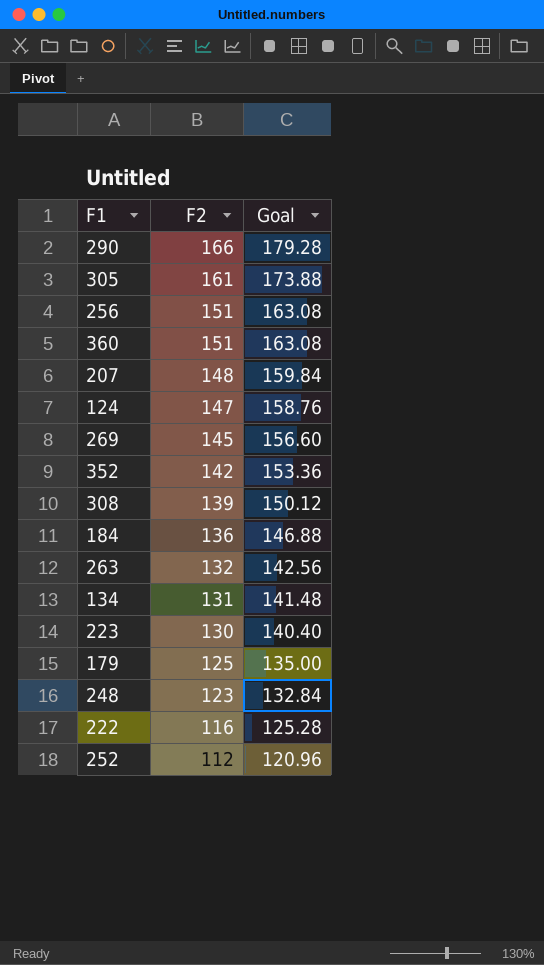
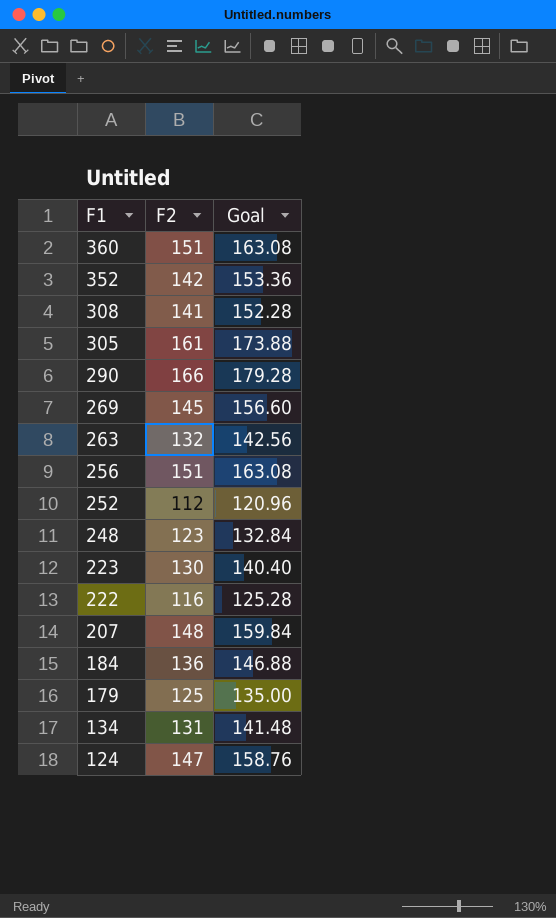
row order: F2 descending -> F1 descending
308 | F2: 139 -> 141
308 | Goal: 150.12 -> 152.28

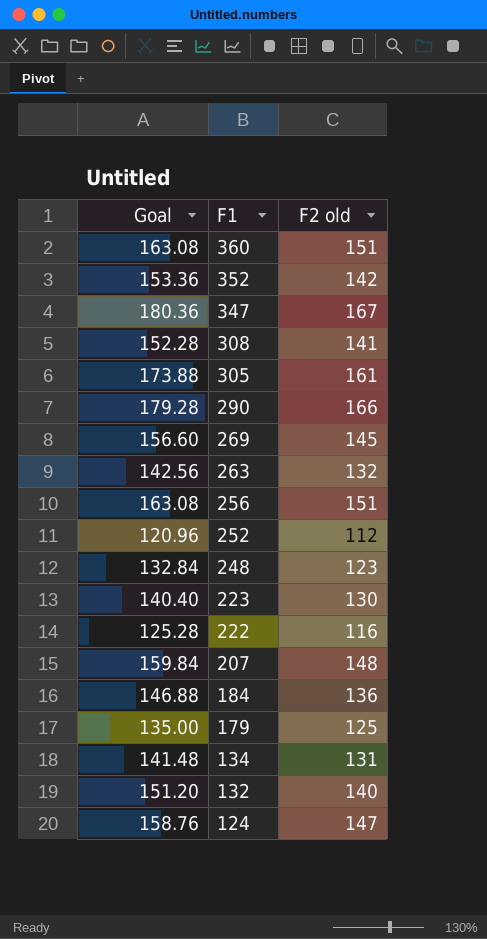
column Goal | position: 3 -> 1
column name: F2 -> F2 old
row 347: none -> 180.36 | 167
row 132: none -> 151.20 | 140

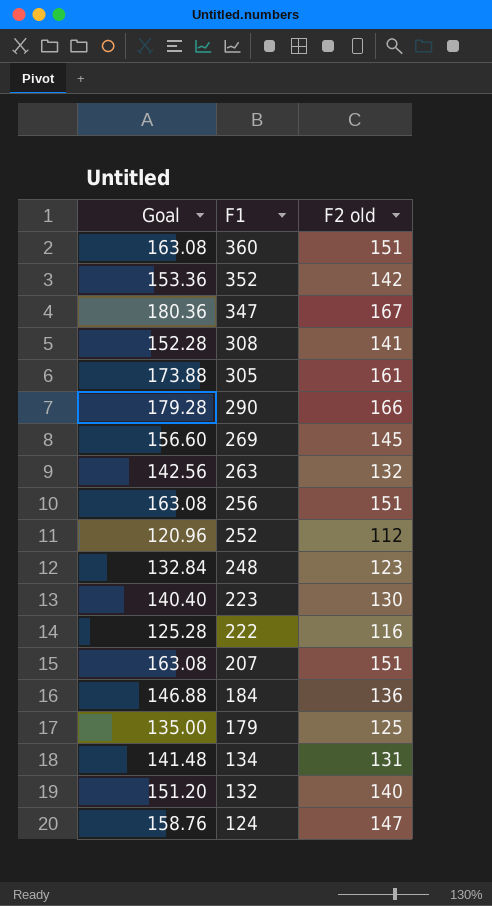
207 | Goal: 159.84 -> 163.08
207 | F2 old: 148 -> 151

